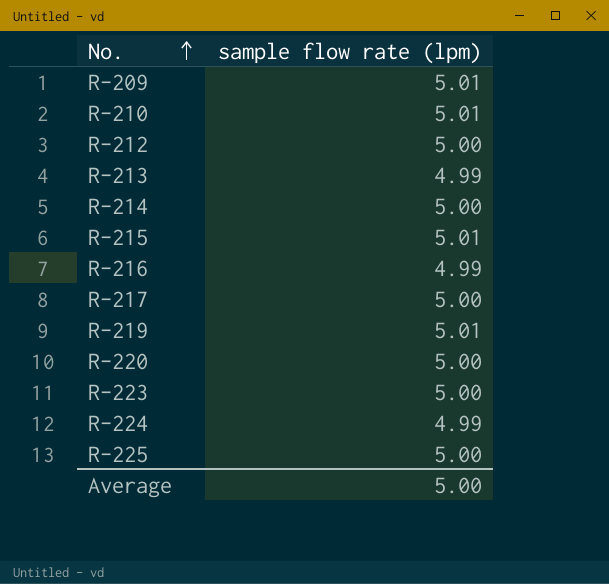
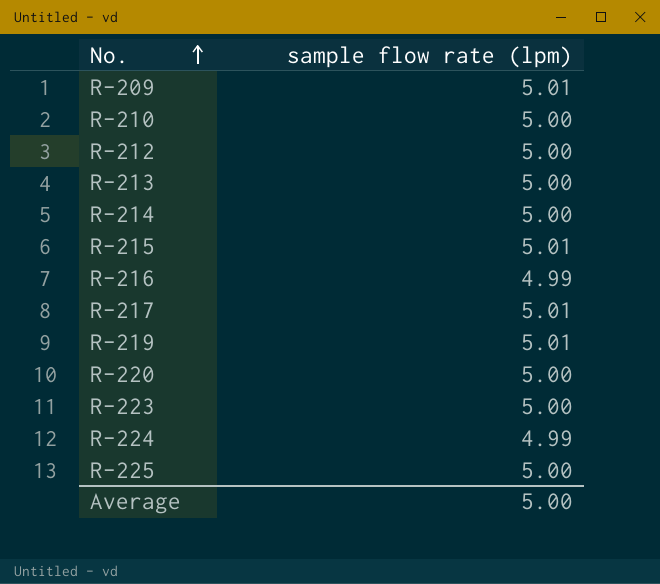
R-210 | sample flow rate (lpm): 5.01 -> 5.00
R-213 | sample flow rate (lpm): 4.99 -> 5.00
R-217 | sample flow rate (lpm): 5.00 -> 5.01

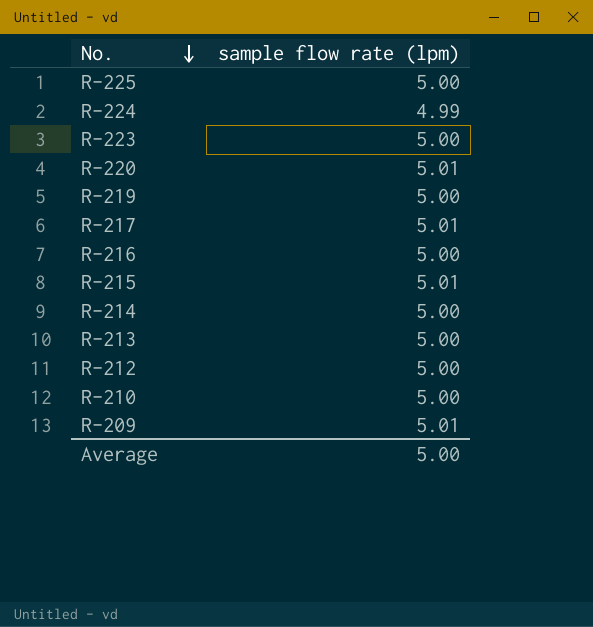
row order: No. ascending -> No. descending
R-220 | sample flow rate (lpm): 5.00 -> 5.01
R-219 | sample flow rate (lpm): 5.01 -> 5.00
R-216 | sample flow rate (lpm): 4.99 -> 5.00

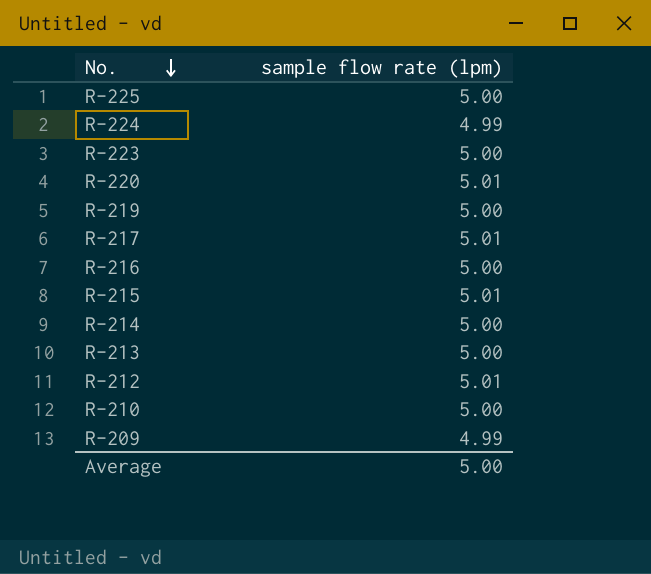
R-212 | sample flow rate (lpm): 5.00 -> 5.01
R-209 | sample flow rate (lpm): 5.01 -> 4.99

